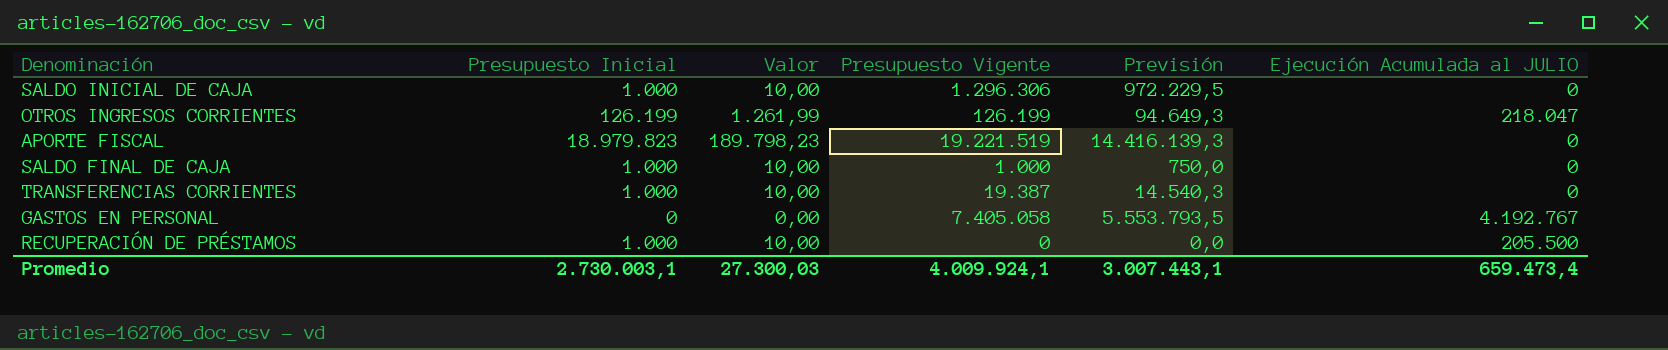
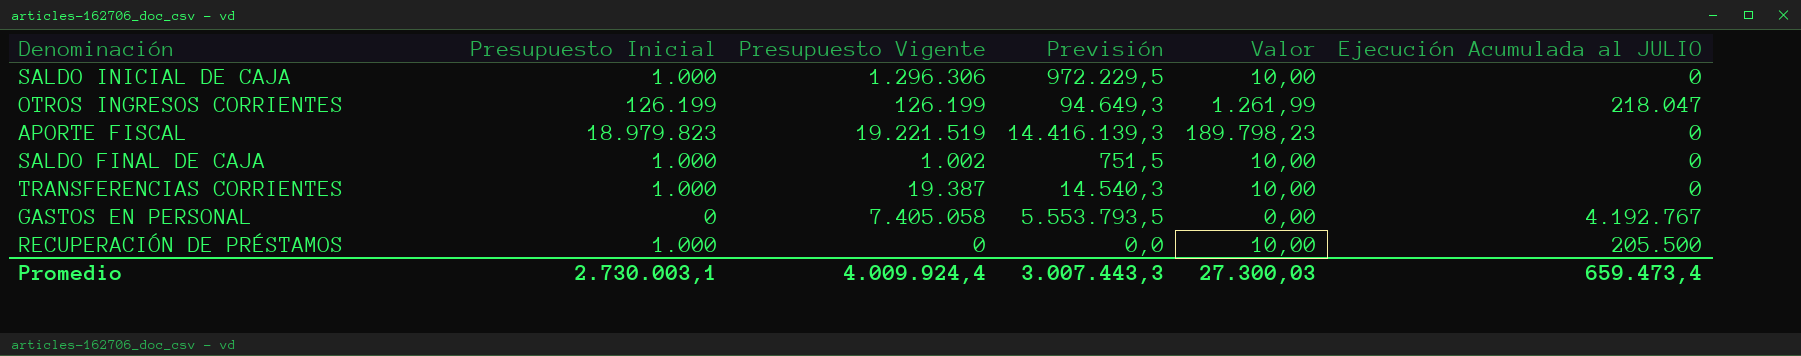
column Valor | position: 3 -> 5
SALDO FINAL DE CAJA | Presupuesto Vigente: 1.000 -> 1.002
SALDO FINAL DE CAJA | Previsión: 750,0 -> 751,5
Promedio | Presupuesto Vigente: 4.009.924,1 -> 4.009.924,4
Promedio | Previsión: 3.007.443,1 -> 3.007.443,3

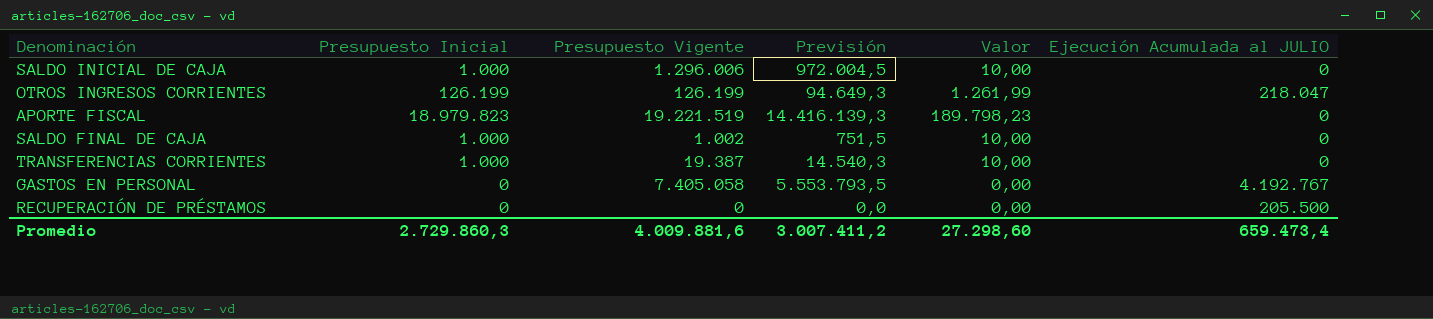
SALDO INICIAL DE CAJA | Presupuesto Vigente: 1.296.306 -> 1.296.006
SALDO INICIAL DE CAJA | Previsión: 972.229,5 -> 972.004,5
RECUPERACIÓN DE PRÉSTAMOS | Presupuesto Inicial: 1.000 -> 0
RECUPERACIÓN DE PRÉSTAMOS | Valor: 10,00 -> 0,00
Promedio | Presupuesto Inicial: 2.730.003,1 -> 2.729.860,3
Promedio | Presupuesto Vigente: 4.009.924,4 -> 4.009.881,6
Promedio | Previsión: 3.007.443,3 -> 3.007.411,2
Promedio | Valor: 27.300,03 -> 27.298,60

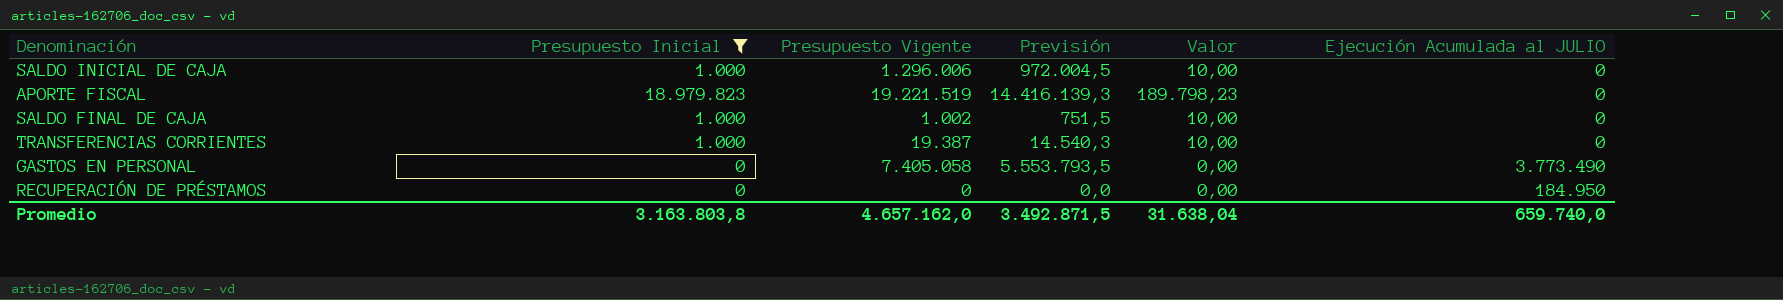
filter: none -> Presupuesto Inicial != 126.199
GASTOS EN PERSONAL | Ejecución Acumulada al JULIO: 4.192.767 -> 3.773.490
RECUPERACIÓN DE PRÉSTAMOS | Ejecución Acumulada al JULIO: 205.500 -> 184.950
Promedio | Presupuesto Inicial: 2.729.860,3 -> 3.163.803,8
Promedio | Presupuesto Vigente: 4.009.881,6 -> 4.657.162,0
Promedio | Previsión: 3.007.411,2 -> 3.492.871,5
Promedio | Valor: 27.298,60 -> 31.638,04
Promedio | Ejecución Acumulada al JULIO: 659.473,4 -> 659.740,0

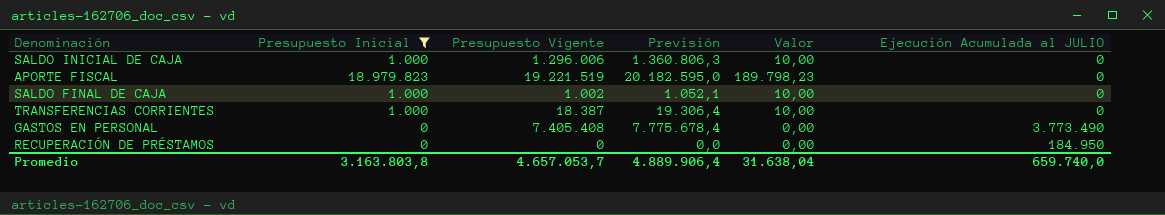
column Previsión | formula: [Presupuesto Vigente] * 0,75 -> [Presupuesto Vigente] * 1,05
TRANSFERENCIAS CORRIENTES | Presupuesto Vigente: 19.387 -> 18.387
GASTOS EN PERSONAL | Presupuesto Vigente: 7.405.058 -> 7.405.408
Promedio | Presupuesto Vigente: 4.657.162,0 -> 4.657.053,7
Promedio | Previsión: 3.492.871,5 -> 4.889.906,4

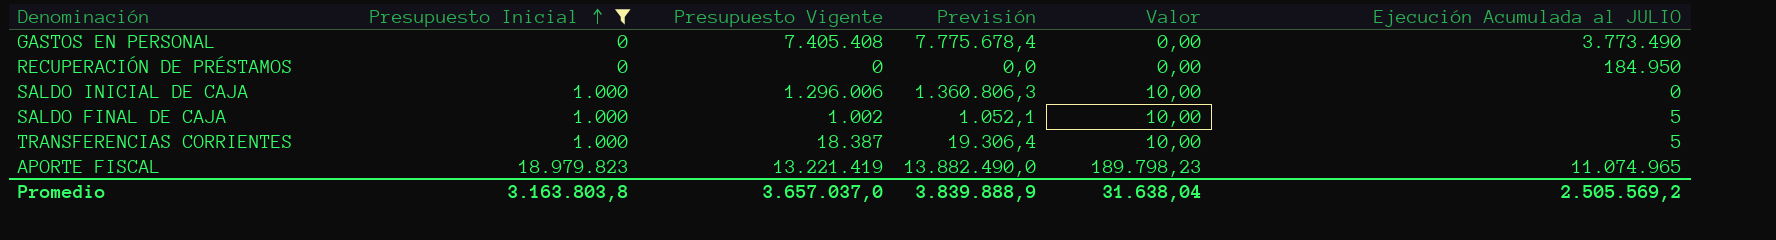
row order: none -> Presupuesto Inicial ascending
SALDO FINAL DE CAJA | Ejecución Acumulada al JULIO: 0 -> 5
TRANSFERENCIAS CORRIENTES | Ejecución Acumulada al JULIO: 0 -> 5
APORTE FISCAL | Presupuesto Vigente: 19.221.519 -> 13.221.419
APORTE FISCAL | Previsión: 20.182.595,0 -> 13.882.490,0
APORTE FISCAL | Ejecución Acumulada al JULIO: 0 -> 11.074.965
Promedio | Presupuesto Vigente: 4.657.053,7 -> 3.657.037,0
Promedio | Previsión: 4.889.906,4 -> 3.839.888,9
Promedio | Ejecución Acumulada al JULIO: 659.740,0 -> 2.505.569,2

